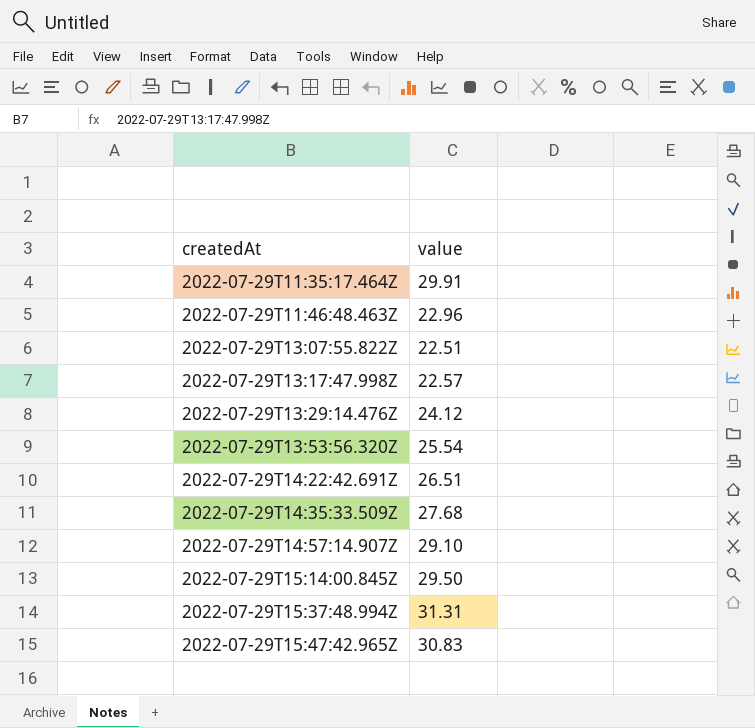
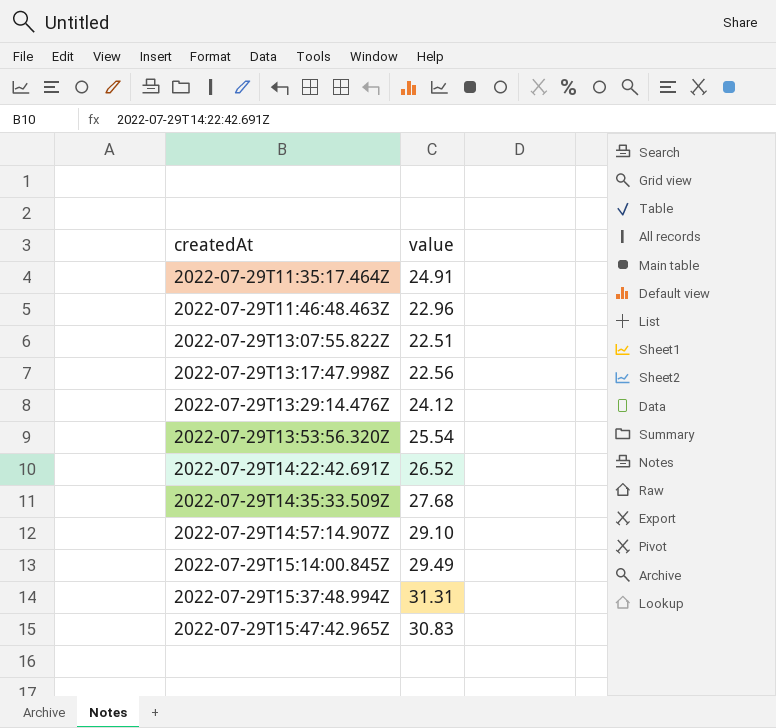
2022-07-29T11:35:17.464Z | value: 29.91 -> 24.91
2022-07-29T13:17:47.998Z | value: 22.57 -> 22.56
2022-07-29T14:22:42.691Z | value: 26.51 -> 26.52
2022-07-29T15:14:00.845Z | value: 29.50 -> 29.49

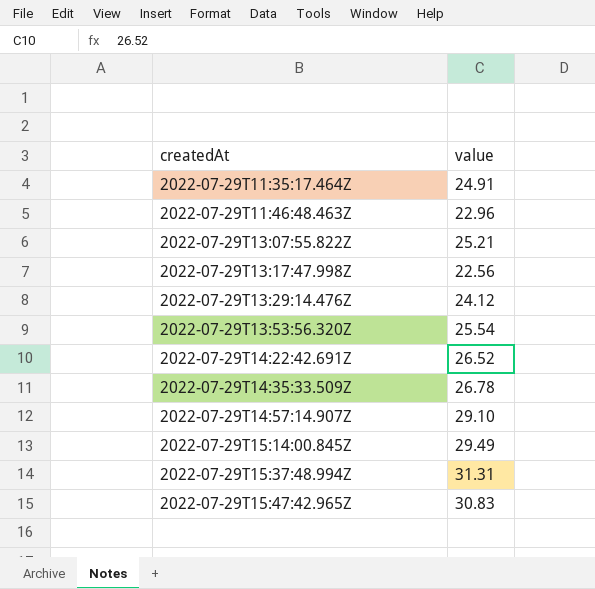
2022-07-29T13:07:55.822Z | value: 22.51 -> 25.21
2022-07-29T14:35:33.509Z | value: 27.68 -> 26.78

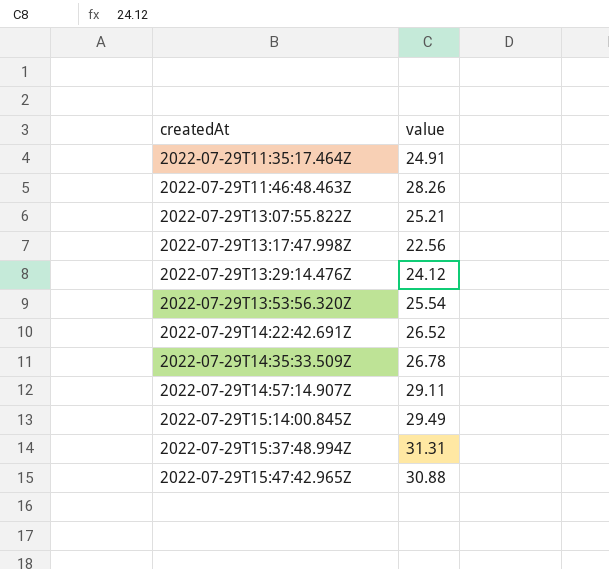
2022-07-29T11:46:48.463Z | value: 22.96 -> 28.26
2022-07-29T14:57:14.907Z | value: 29.10 -> 29.11
2022-07-29T15:47:42.965Z | value: 30.83 -> 30.88

